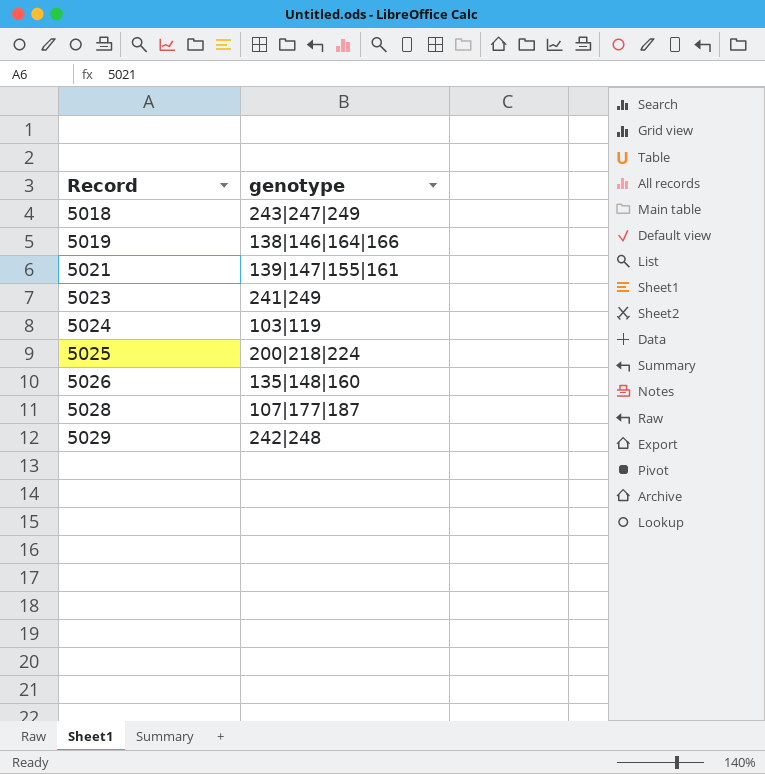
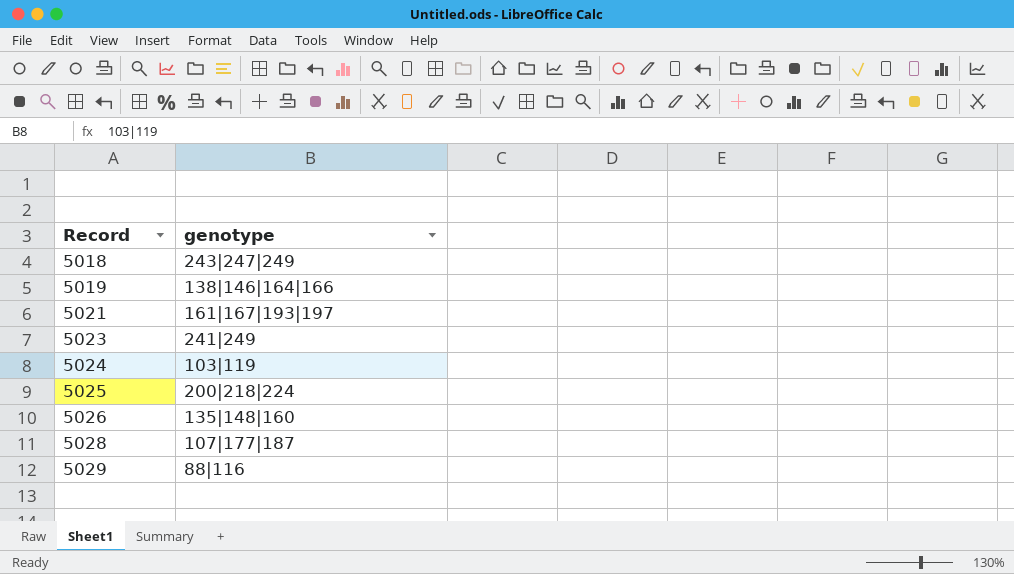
5021 | genotype: 139|147|155|161 -> 161|167|193|197
5029 | genotype: 242|248 -> 88|116

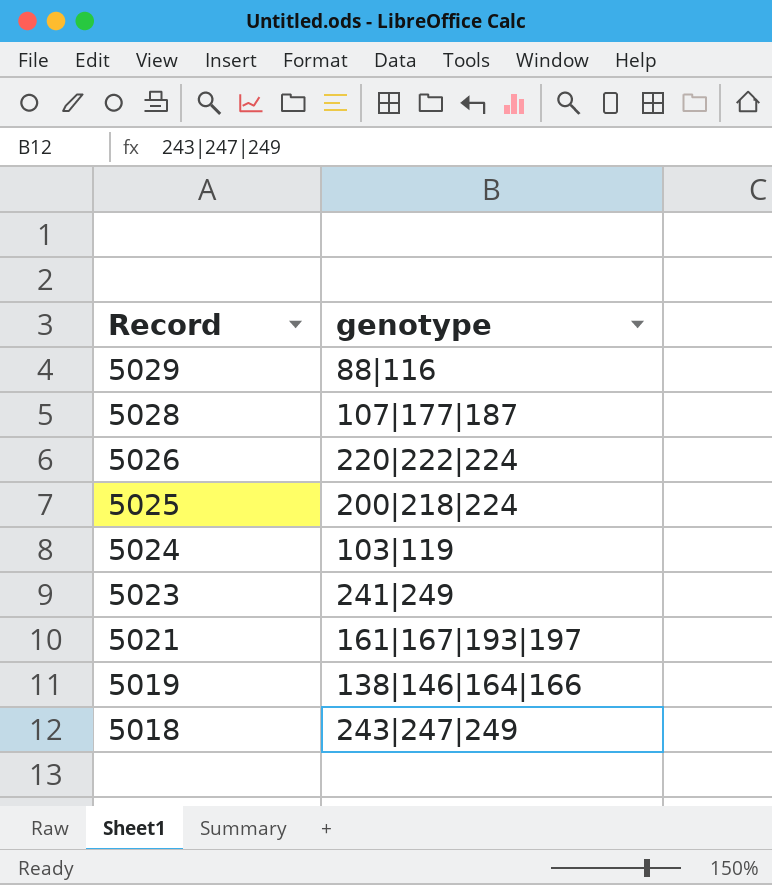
row order: Record ascending -> Record descending
5026 | genotype: 135|148|160 -> 220|222|224

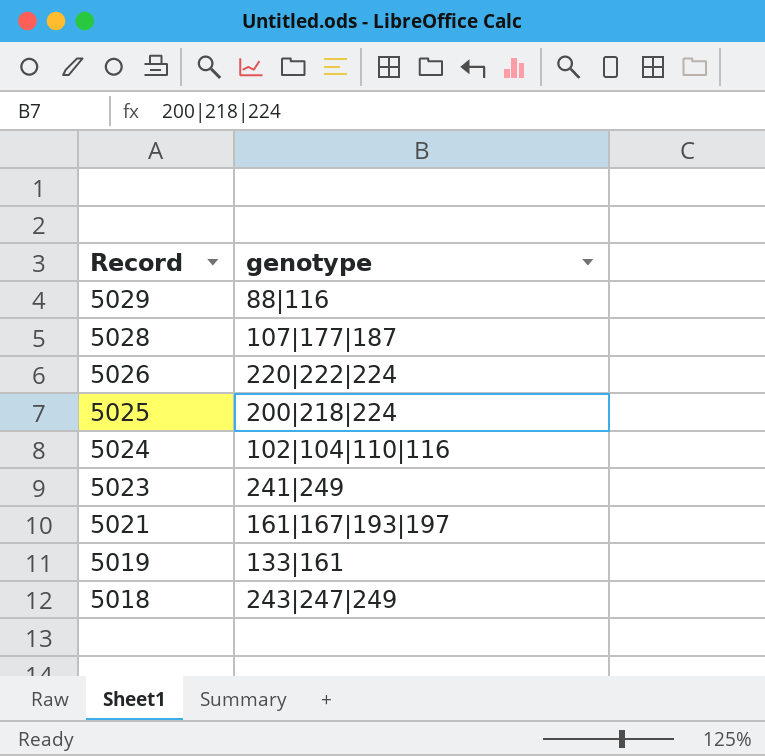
5024 | genotype: 103|119 -> 102|104|110|116
5019 | genotype: 138|146|164|166 -> 133|161

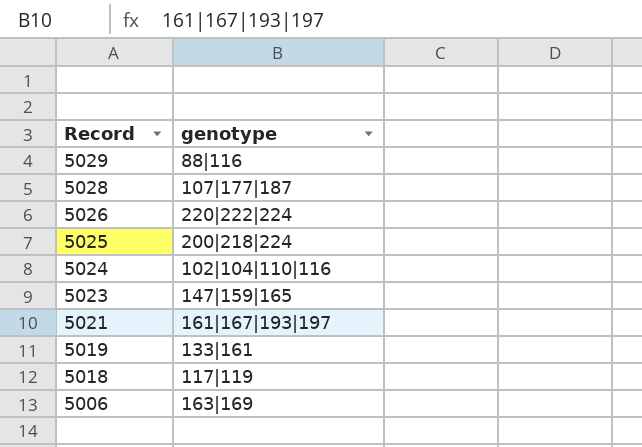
5023 | genotype: 241|249 -> 147|159|165
5018 | genotype: 243|247|249 -> 117|119
row 5006: none -> 163|169

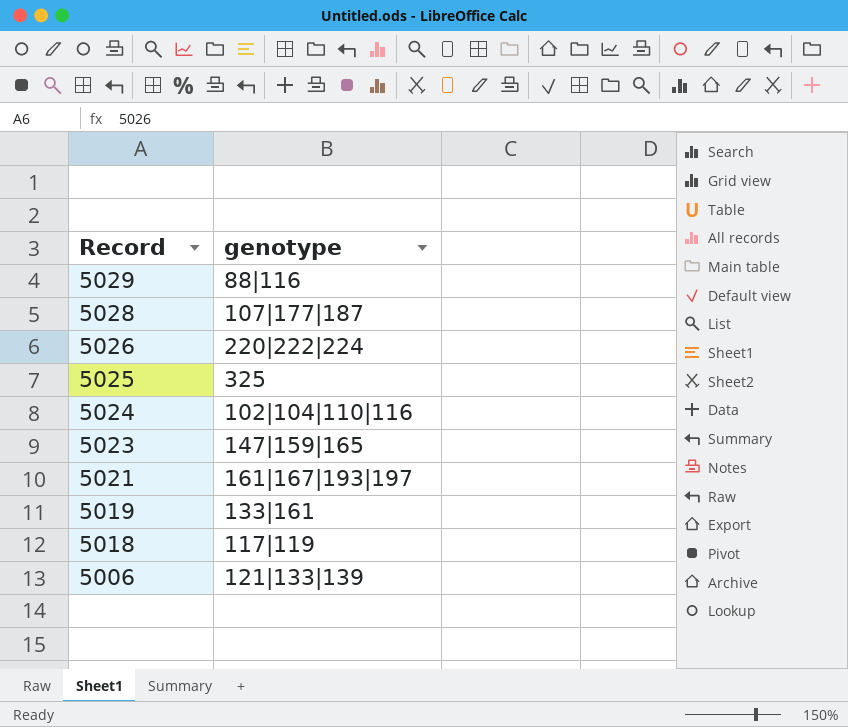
5025 | genotype: 200|218|224 -> 325
5006 | genotype: 163|169 -> 121|133|139

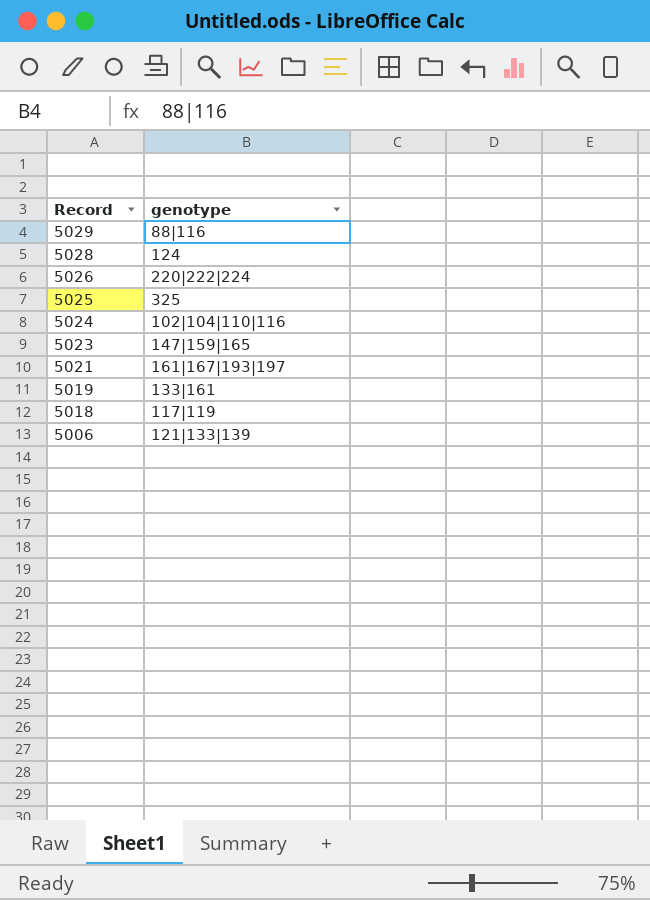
5028 | genotype: 107|177|187 -> 124

